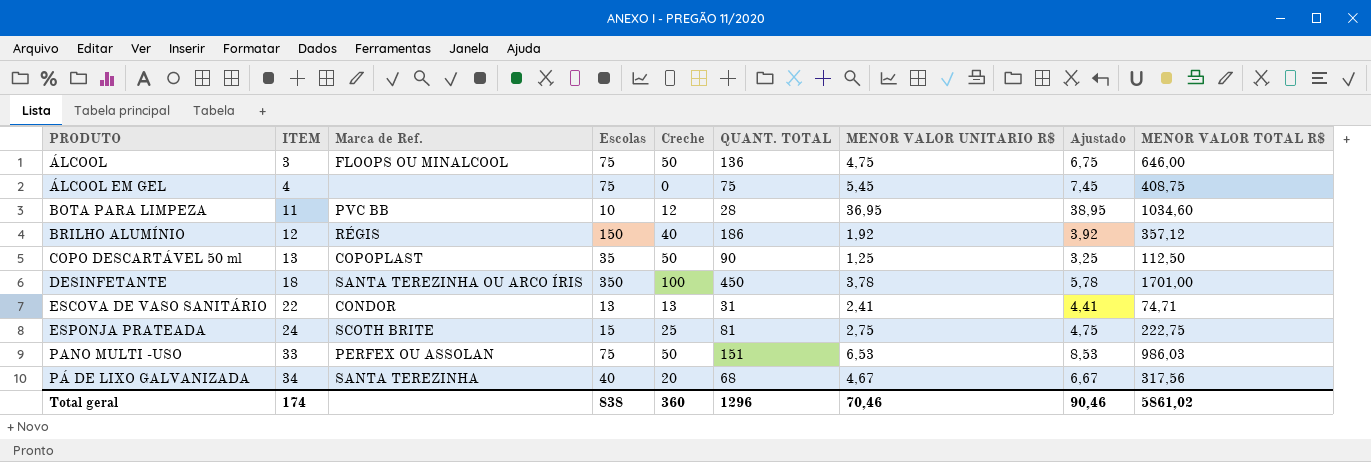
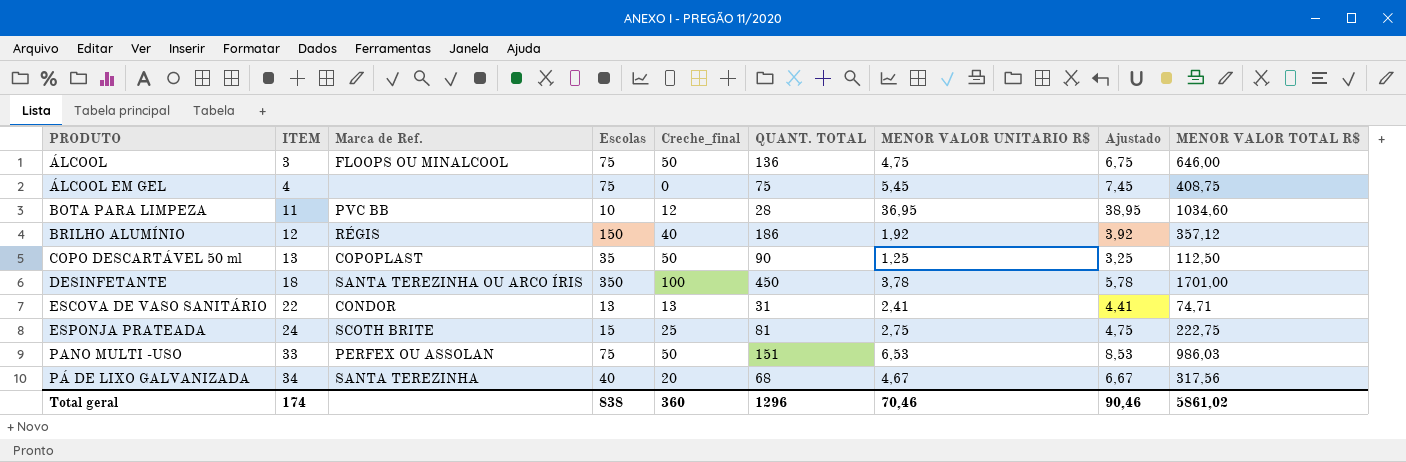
column name: Creche -> Creche_final

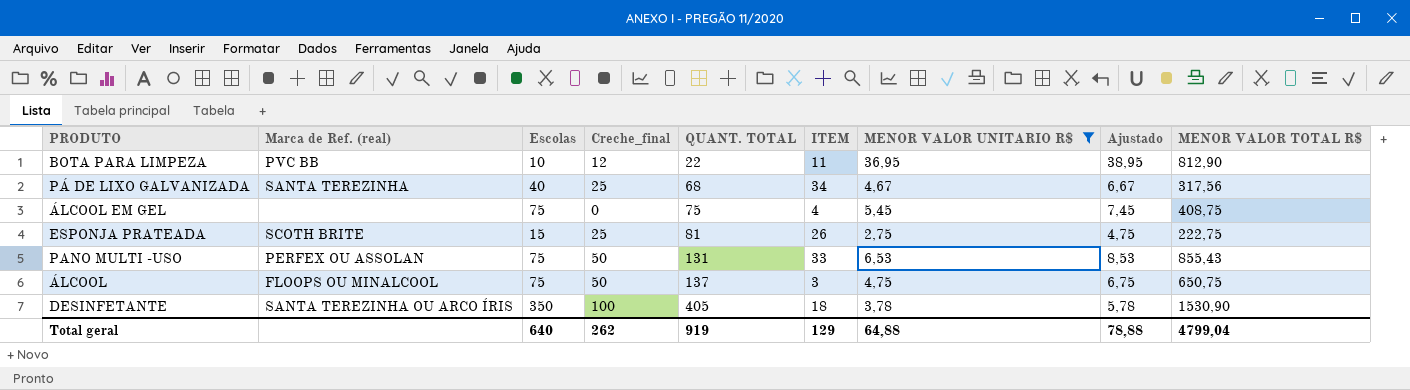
filter: none -> MENOR VALOR UNITARIO R$ >= 2,75
row order: ITEM ascending -> QUANT. TOTAL ascending
column name: Marca de Ref. -> Marca de Ref. (real)
column ITEM | position: 2 -> 6
BOTA PARA LIMPEZA | QUANT. TOTAL: 28 -> 22
BOTA PARA LIMPEZA | MENOR VALOR TOTAL R$: 1034,60 -> 812,90
PÁ DE LIXO GALVANIZADA | Creche_final: 20 -> 25
ESPONJA PRATEADA | ITEM: 24 -> 26
PANO MULTI -USO | QUANT. TOTAL: 151 -> 131
PANO MULTI -USO | MENOR VALOR TOTAL R$: 986,03 -> 855,43
ÁLCOOL | QUANT. TOTAL: 136 -> 137
ÁLCOOL | MENOR VALOR TOTAL R$: 646,00 -> 650,75
DESINFETANTE | QUANT. TOTAL: 450 -> 405
DESINFETANTE | MENOR VALOR TOTAL R$: 1701,00 -> 1530,90
Total geral | Escolas: 838 -> 640
Total geral | Creche_final: 360 -> 262
Total geral | QUANT. TOTAL: 1296 -> 919
Total geral | ITEM: 174 -> 129
Total geral | MENOR VALOR UNITARIO R$: 70,46 -> 64,88
Total geral | Ajustado: 90,46 -> 78,88
Total geral | MENOR VALOR TOTAL R$: 5861,02 -> 4799,04

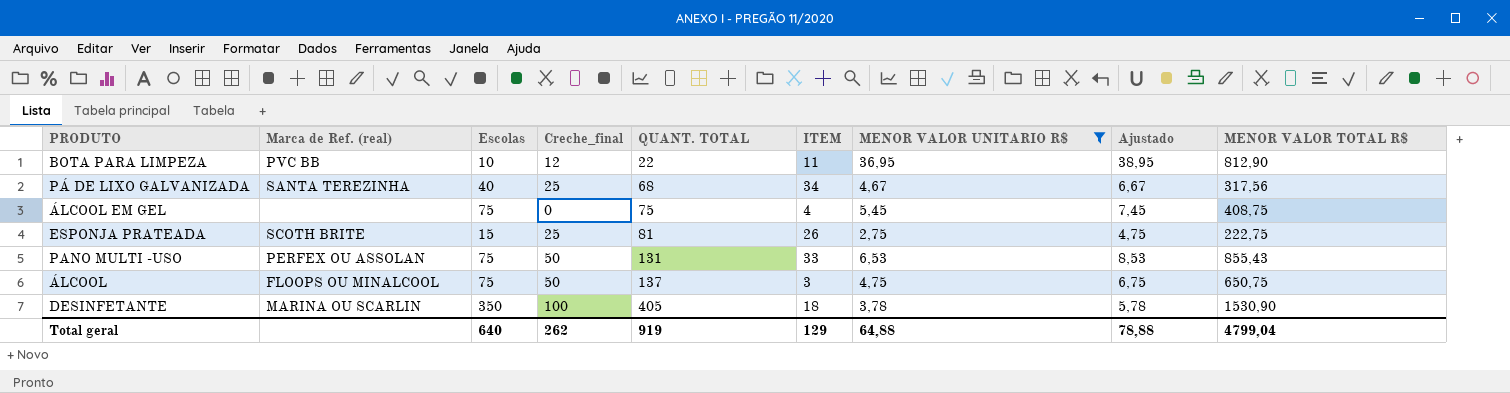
DESINFETANTE | Marca de Ref. (real): SANTA TEREZINHA OU ARCO ÍRIS -> MARINA OU SCARLIN

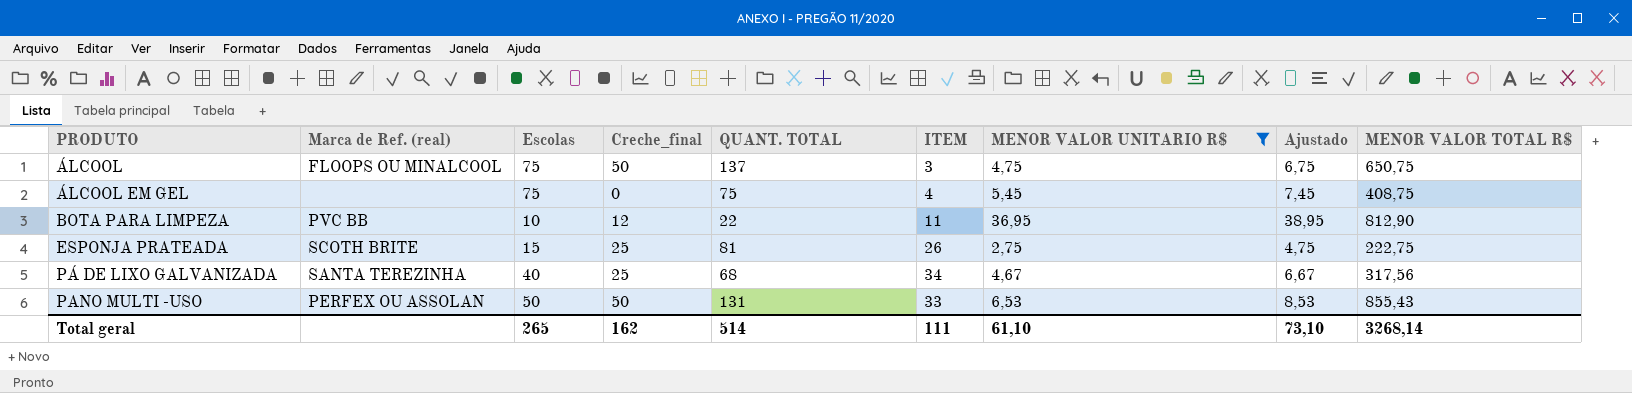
row order: QUANT. TOTAL ascending -> PRODUTO ascending
row DESINFETANTE: MARINA OU SCARLIN | 350 | 100 | 405 | 18 | 3,78 | 5,78 | 1530,90 -> none
PANO MULTI -USO | Escolas: 75 -> 50
Total geral | Escolas: 640 -> 265
Total geral | Creche_final: 262 -> 162
Total geral | QUANT. TOTAL: 919 -> 514
Total geral | ITEM: 129 -> 111
Total geral | MENOR VALOR UNITARIO R$: 64,88 -> 61,10
Total geral | Ajustado: 78,88 -> 73,10
Total geral | MENOR VALOR TOTAL R$: 4799,04 -> 3268,14

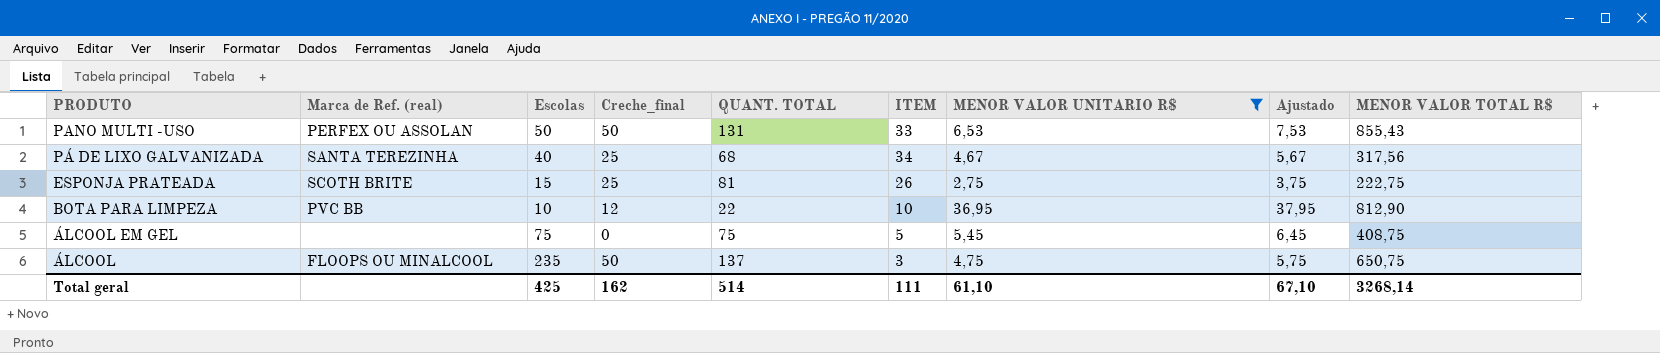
row order: PRODUTO ascending -> PRODUTO descending
column Ajustado | formula: [MENOR VALOR UNITARIO R$] + 2 -> [MENOR VALOR UNITARIO R$] + 1
BOTA PARA LIMPEZA | ITEM: 11 -> 10
ÁLCOOL EM GEL | ITEM: 4 -> 5
ÁLCOOL | Escolas: 75 -> 235
Total geral | Escolas: 265 -> 425
Total geral | Ajustado: 73,10 -> 67,10

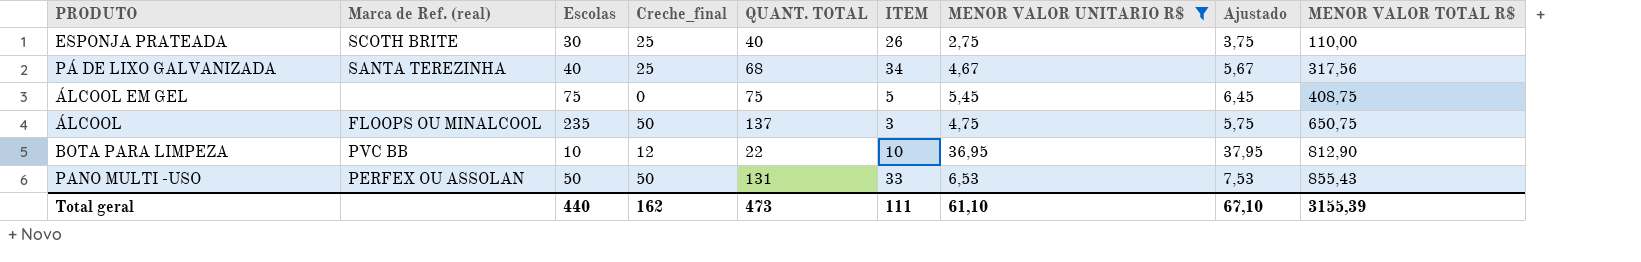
row order: PRODUTO descending -> MENOR VALOR TOTAL R$ ascending
ESPONJA PRATEADA | Escolas: 15 -> 30
ESPONJA PRATEADA | QUANT. TOTAL: 81 -> 40
ESPONJA PRATEADA | MENOR VALOR TOTAL R$: 222,75 -> 110,00
Total geral | Escolas: 425 -> 440
Total geral | QUANT. TOTAL: 514 -> 473
Total geral | MENOR VALOR TOTAL R$: 3268,14 -> 3155,39

